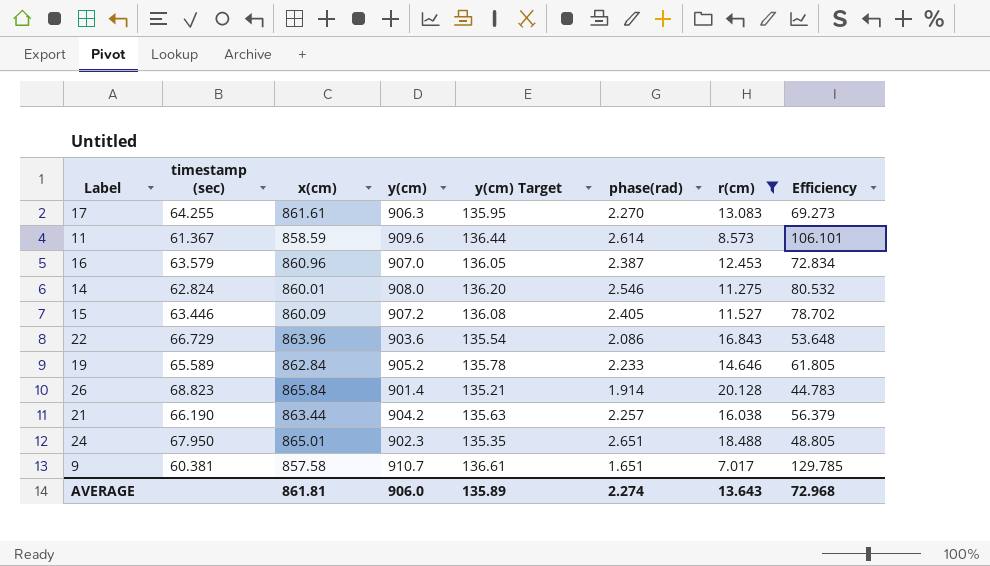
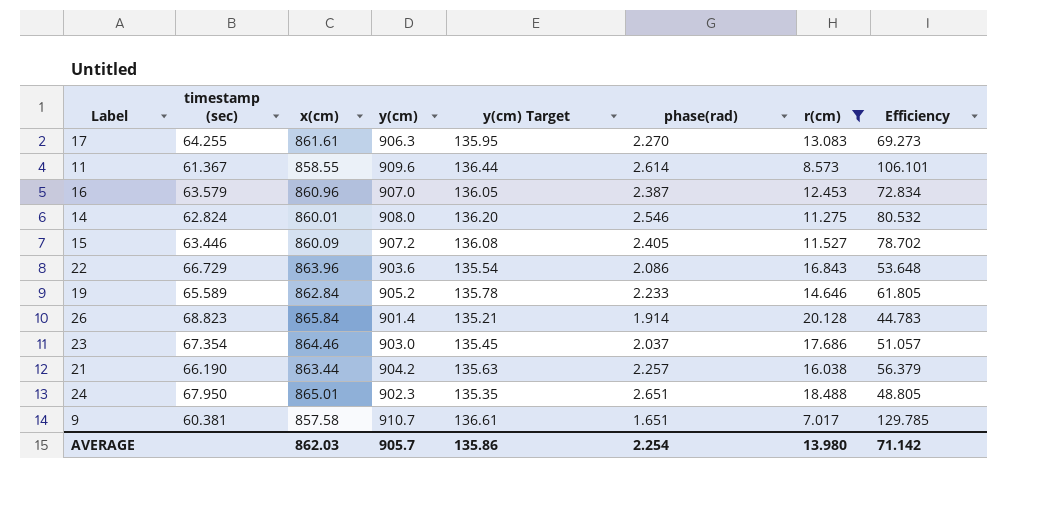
11 | x(cm): 858.59 -> 858.55
row 23: none -> 67.354 | 864.46 | 903.0 | 135.45 | 2.037 | 17.686 | 51.057
AVERAGE | x(cm): 861.81 -> 862.03
AVERAGE | y(cm): 906.0 -> 905.7
AVERAGE | y(cm) Target: 135.89 -> 135.86
AVERAGE | phase(rad): 2.274 -> 2.254
AVERAGE | r(cm): 13.643 -> 13.980
AVERAGE | Efficiency: 72.968 -> 71.142

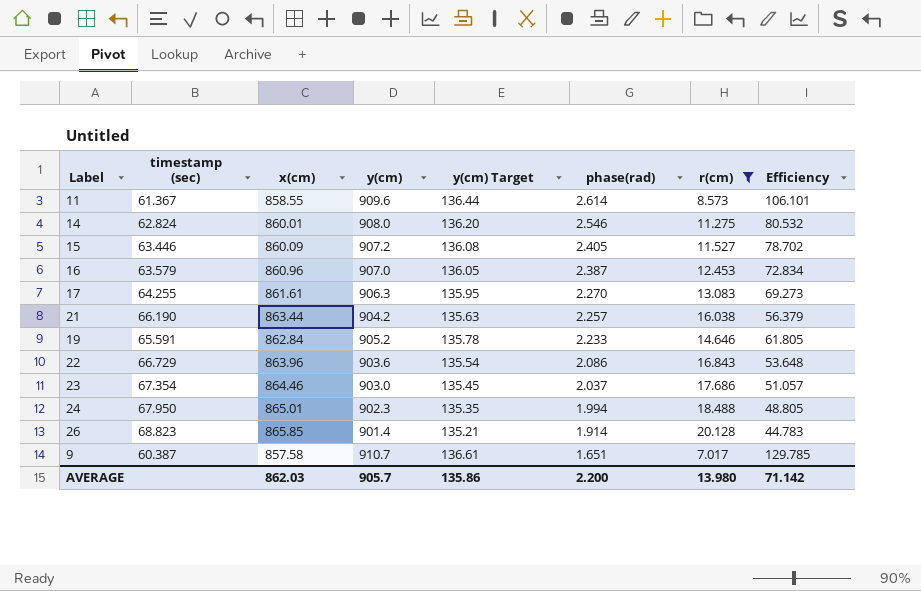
row order: none -> phase(rad) descending
19 | timestamp (sec): 65.589 -> 65.591
24 | phase(rad): 2.651 -> 1.994
26 | x(cm): 865.84 -> 865.85
9 | timestamp (sec): 60.381 -> 60.387
AVERAGE | phase(rad): 2.254 -> 2.200

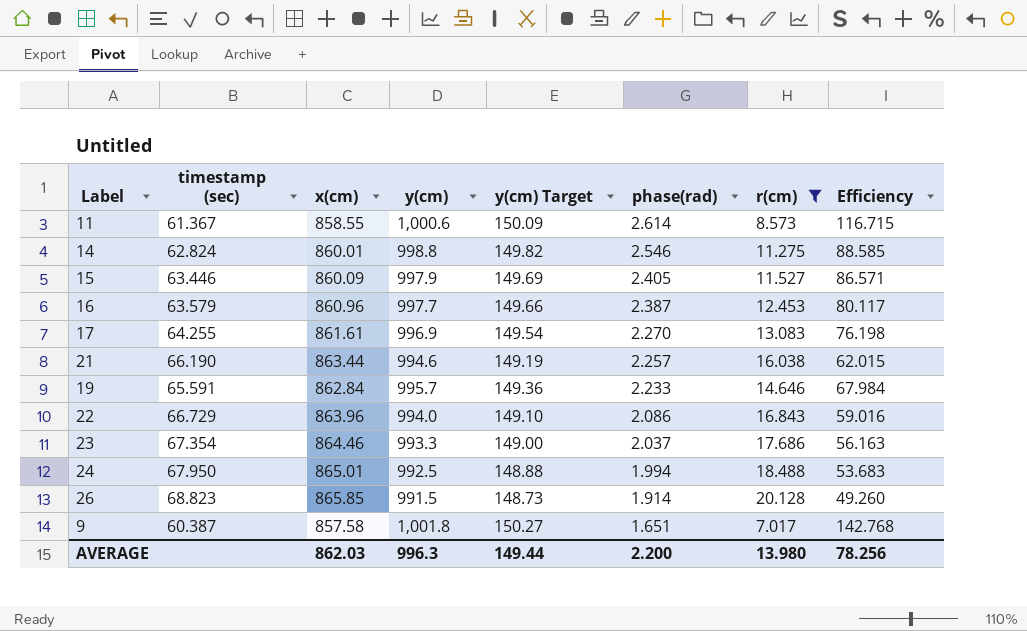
11 | y(cm): 909.6 -> 1,000.6
11 | y(cm) Target: 136.44 -> 150.09
11 | Efficiency: 106.101 -> 116.715
14 | y(cm): 908.0 -> 998.8
14 | y(cm) Target: 136.20 -> 149.82
14 | Efficiency: 80.532 -> 88.585
15 | y(cm): 907.2 -> 997.9
15 | y(cm) Target: 136.08 -> 149.69
15 | Efficiency: 78.702 -> 86.571
16 | y(cm): 907.0 -> 997.7
16 | y(cm) Target: 136.05 -> 149.66
16 | Efficiency: 72.834 -> 80.117
17 | y(cm): 906.3 -> 996.9
17 | y(cm) Target: 135.95 -> 149.54
17 | Efficiency: 69.273 -> 76.198
21 | y(cm): 904.2 -> 994.6
21 | y(cm) Target: 135.63 -> 149.19
21 | Efficiency: 56.379 -> 62.015
19 | y(cm): 905.2 -> 995.7
19 | y(cm) Target: 135.78 -> 149.36
19 | Efficiency: 61.805 -> 67.984
22 | y(cm): 903.6 -> 994.0
22 | y(cm) Target: 135.54 -> 149.10
22 | Efficiency: 53.648 -> 59.016
23 | y(cm): 903.0 -> 993.3
23 | y(cm) Target: 135.45 -> 149.00
23 | Efficiency: 51.057 -> 56.163
24 | y(cm): 902.3 -> 992.5
24 | y(cm) Target: 135.35 -> 148.88
24 | Efficiency: 48.805 -> 53.683
26 | y(cm): 901.4 -> 991.5
26 | y(cm) Target: 135.21 -> 148.73
26 | Efficiency: 44.783 -> 49.260
9 | y(cm): 910.7 -> 1,001.8
9 | y(cm) Target: 136.61 -> 150.27
9 | Efficiency: 129.785 -> 142.768
AVERAGE | y(cm): 905.7 -> 996.3
AVERAGE | y(cm) Target: 135.86 -> 149.44
AVERAGE | Efficiency: 71.142 -> 78.256

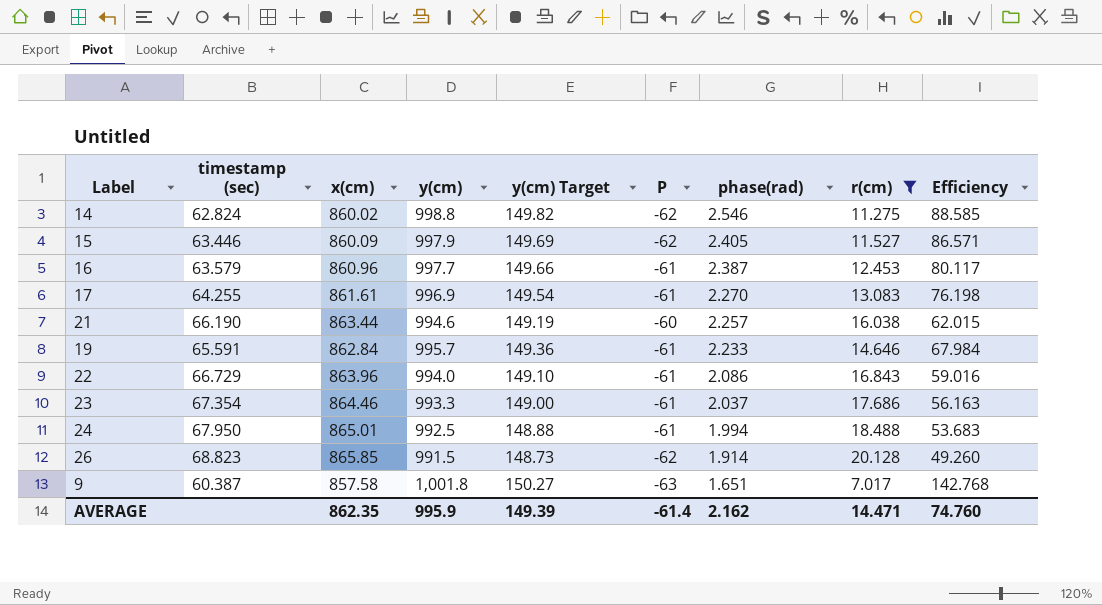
column P | position: none -> 6
row 11: 61.367 | 858.55 | 1,000.6 | 150.09 | 2.614 | 8.573 | 116.715 -> none
14 | x(cm): 860.01 -> 860.02
AVERAGE | x(cm): 862.03 -> 862.35
AVERAGE | y(cm): 996.3 -> 995.9
AVERAGE | y(cm) Target: 149.44 -> 149.39
AVERAGE | phase(rad): 2.200 -> 2.162
AVERAGE | r(cm): 13.980 -> 14.471
AVERAGE | Efficiency: 78.256 -> 74.760

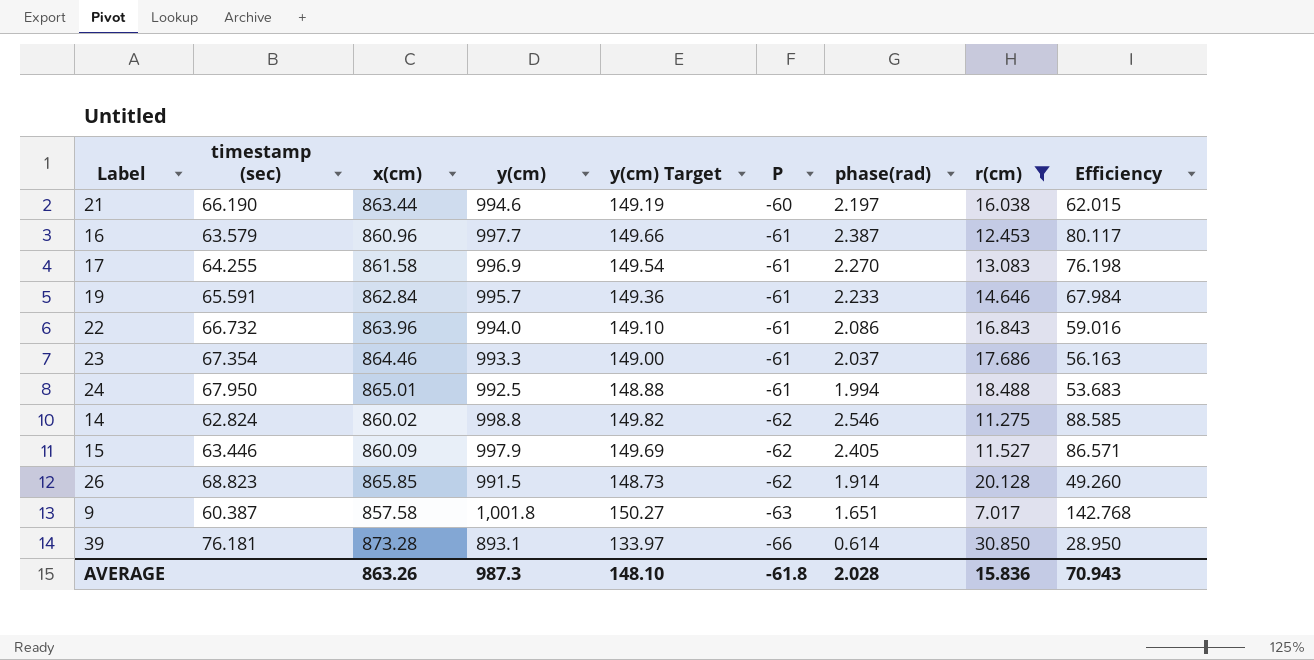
row order: phase(rad) descending -> P descending
21 | phase(rad): 2.257 -> 2.197
17 | x(cm): 861.61 -> 861.58
22 | timestamp (sec): 66.729 -> 66.732
row 39: none -> 76.181 | 873.28 | 893.1 | 133.97 | -66 | 0.614 | 30.850 | 28.950
AVERAGE | x(cm): 862.35 -> 863.26
AVERAGE | y(cm): 995.9 -> 987.3
AVERAGE | y(cm) Target: 149.39 -> 148.10
AVERAGE | P: -61.4 -> -61.8
AVERAGE | phase(rad): 2.162 -> 2.028
AVERAGE | r(cm): 14.471 -> 15.836
AVERAGE | Efficiency: 74.760 -> 70.943

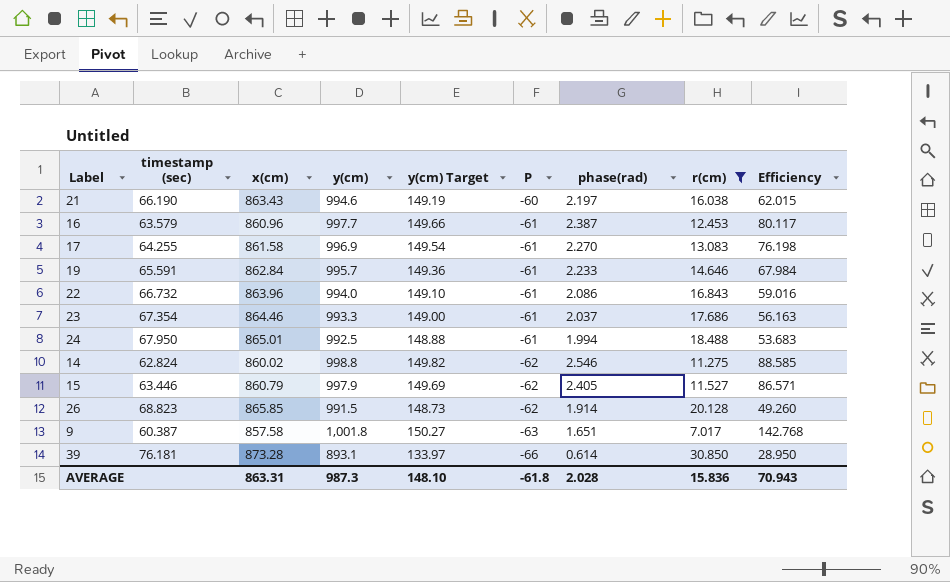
21 | x(cm): 863.44 -> 863.43
15 | x(cm): 860.09 -> 860.79
AVERAGE | x(cm): 863.26 -> 863.31

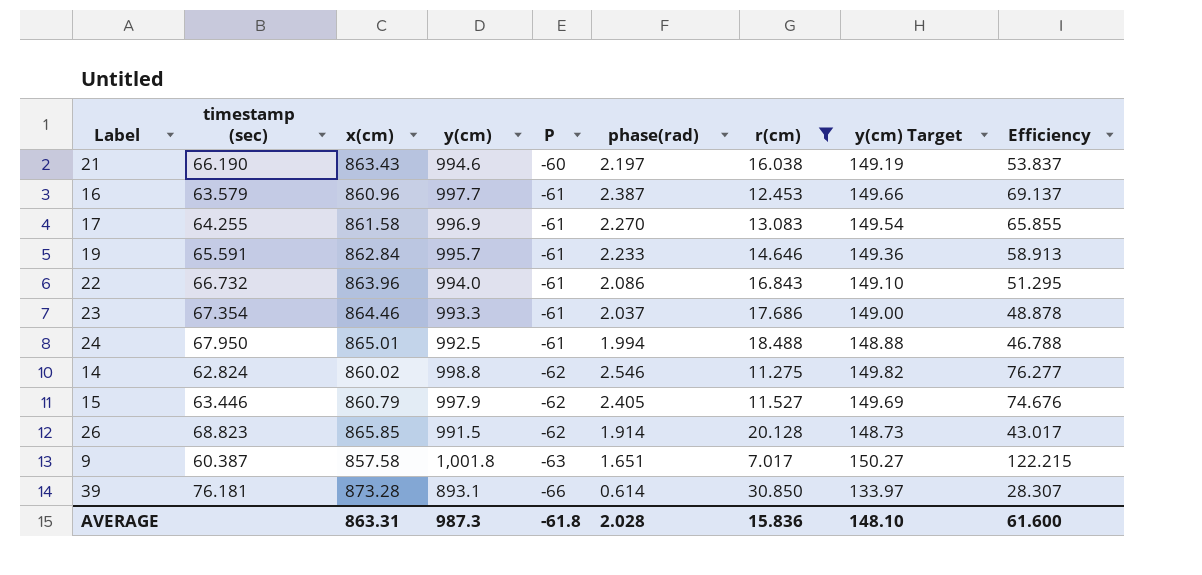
column y(cm) Target | position: 5 -> 8
column Efficiency | formula: [y(cm)] / [r(cm)] -> [x(cm)] / [r(cm)]
AVERAGE | Efficiency: 70.943 -> 61.600

